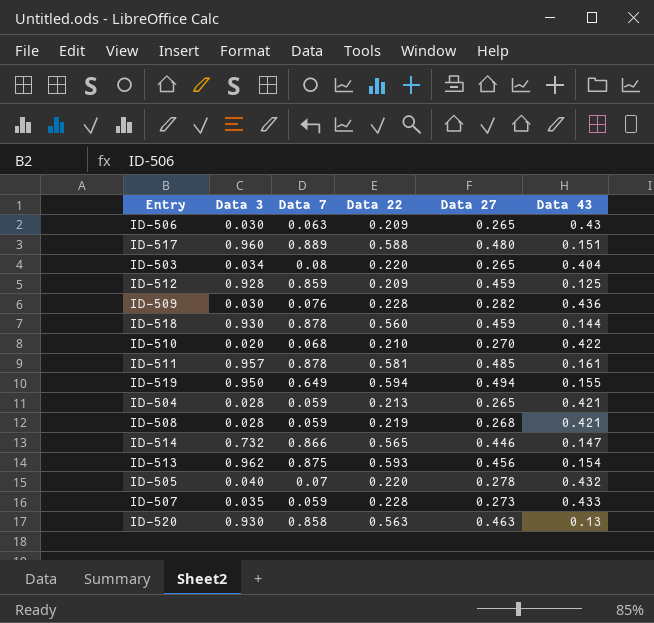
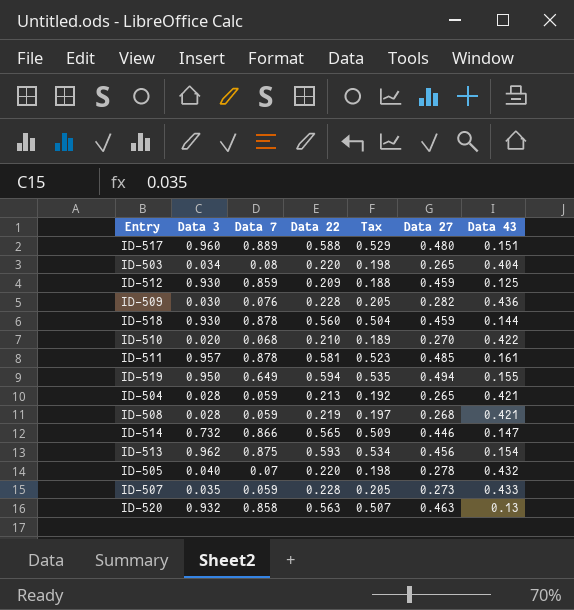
column Tax | formula: none -> [Data 22] * 0.9
row ID-506: 0.030 | 0.063 | 0.209 | 0.265 | 0.43 -> none
ID-512 | Data 3: 0.928 -> 0.930
ID-520 | Data 3: 0.930 -> 0.932

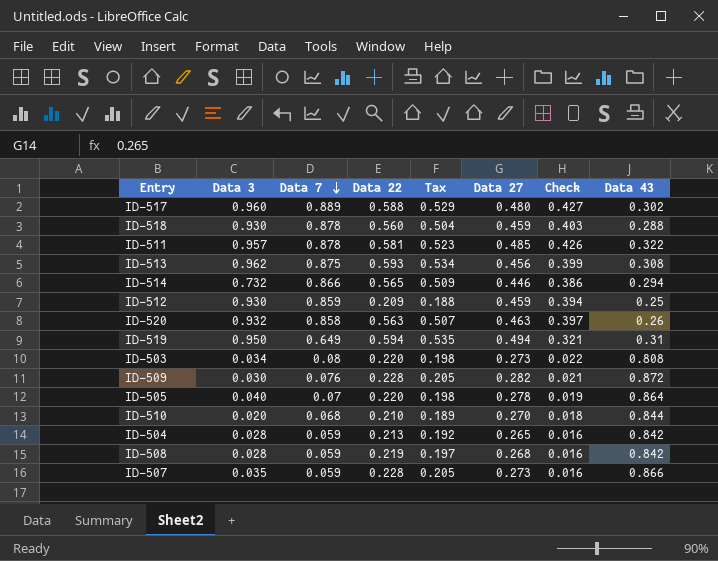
row order: none -> Data 7 descending
column Check | formula: none -> [Data 7] * [Data 27]
ID-517 | Data 43: 0.151 -> 0.302
ID-518 | Data 43: 0.144 -> 0.288
ID-511 | Data 43: 0.161 -> 0.322
ID-513 | Data 43: 0.154 -> 0.308
ID-514 | Data 43: 0.147 -> 0.294
ID-512 | Data 43: 0.125 -> 0.25
ID-520 | Data 43: 0.13 -> 0.26
ID-519 | Data 43: 0.155 -> 0.31
ID-503 | Data 27: 0.265 -> 0.273
ID-503 | Data 43: 0.404 -> 0.808
ID-509 | Data 43: 0.436 -> 0.872
ID-505 | Data 43: 0.432 -> 0.864
ID-510 | Data 43: 0.422 -> 0.844
ID-504 | Data 43: 0.421 -> 0.842
ID-508 | Data 43: 0.421 -> 0.842
ID-507 | Data 43: 0.433 -> 0.866

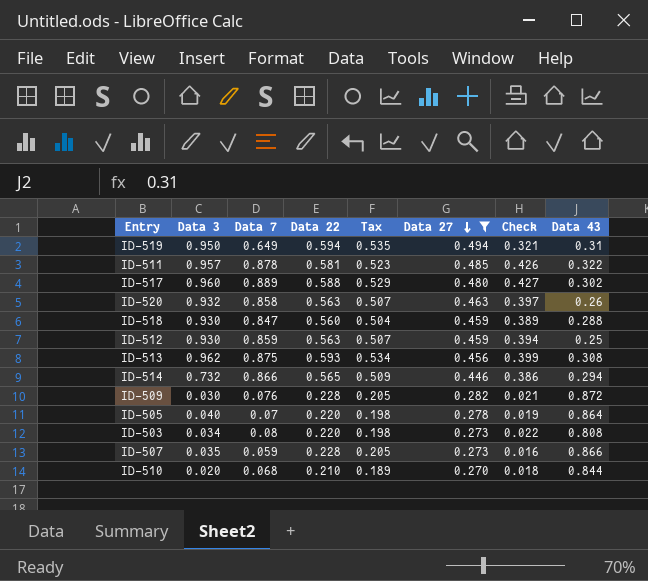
filter: none -> Data 27 >= 0.270
row order: Data 7 descending -> Data 27 descending
ID-518 | Data 7: 0.878 -> 0.847
ID-518 | Check: 0.403 -> 0.389
ID-512 | Data 22: 0.209 -> 0.563
ID-512 | Tax: 0.188 -> 0.507

